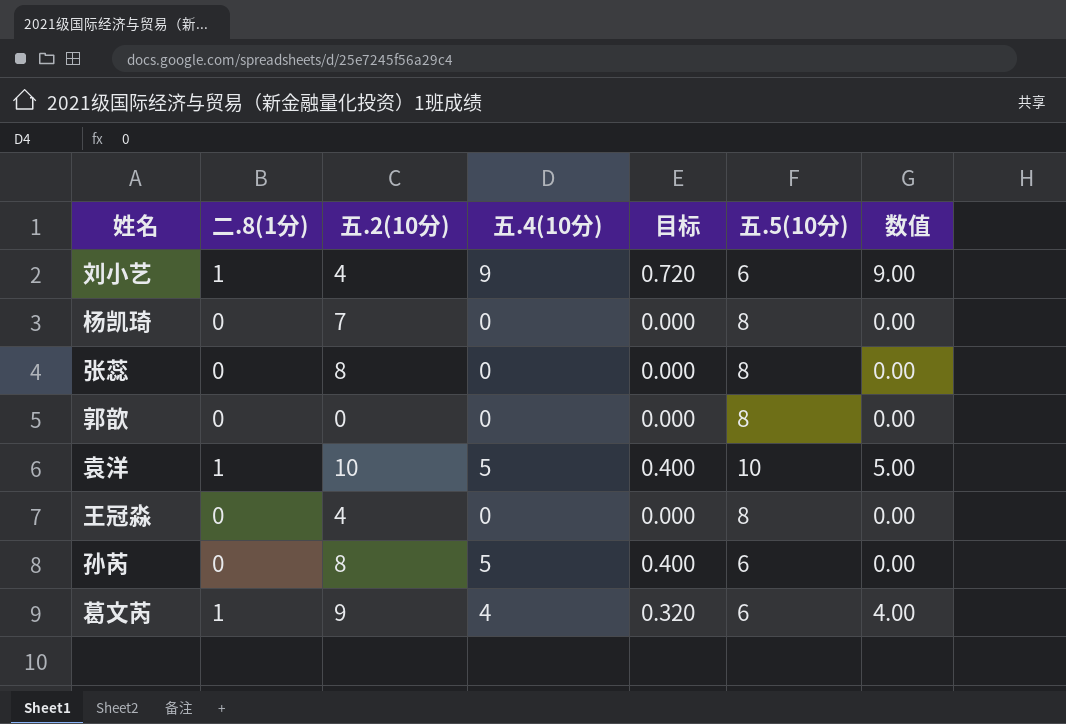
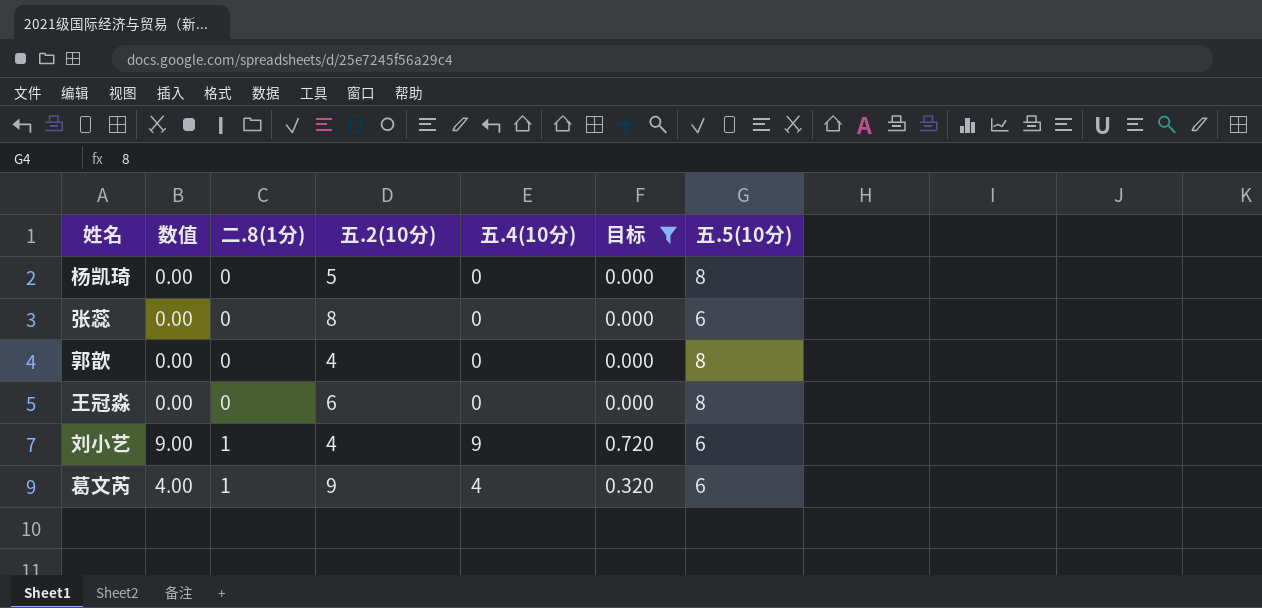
filter: none -> 目标 != 0.400
row order: none -> 二.8(1分) ascending
column 数值 | position: 7 -> 2
杨凯琦 | 五.2(10分): 7 -> 5
张蕊 | 五.5(10分): 8 -> 6
郭歆 | 五.2(10分): 0 -> 4
王冠淼 | 五.2(10分): 4 -> 6

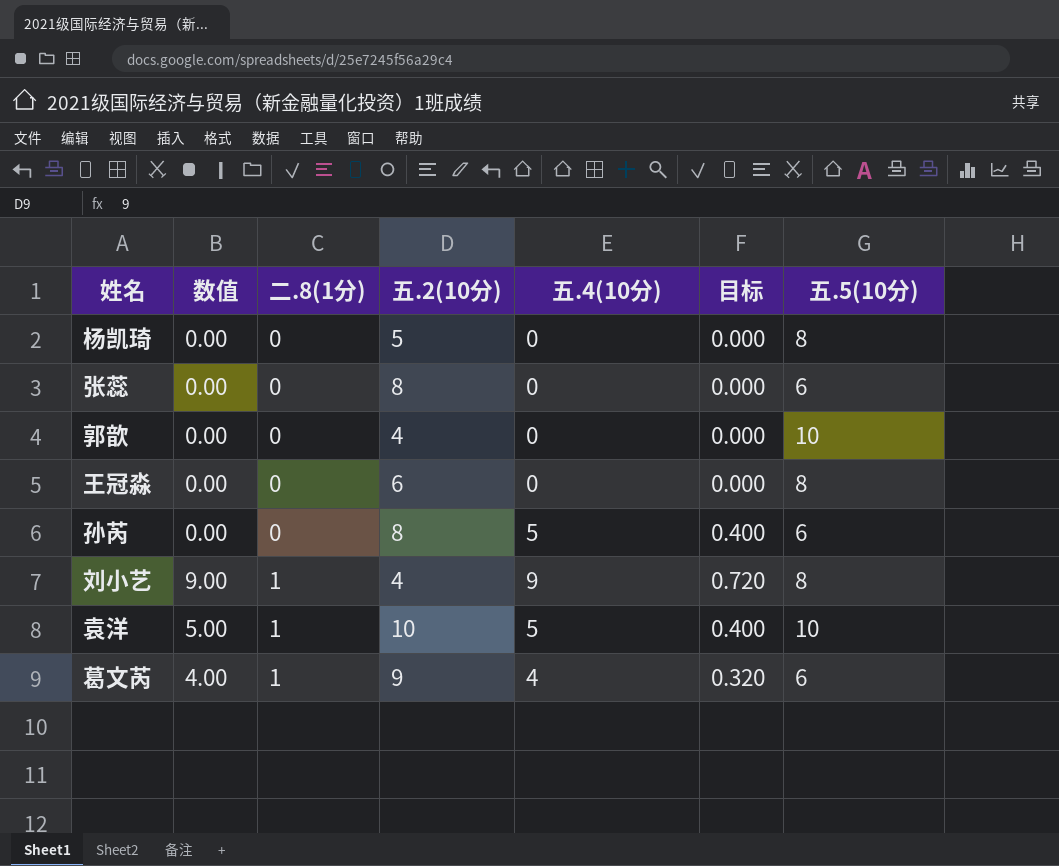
filter: 目标 != 0.400 -> none
郭歆 | 五.5(10分): 8 -> 10
刘小艺 | 五.5(10分): 6 -> 8

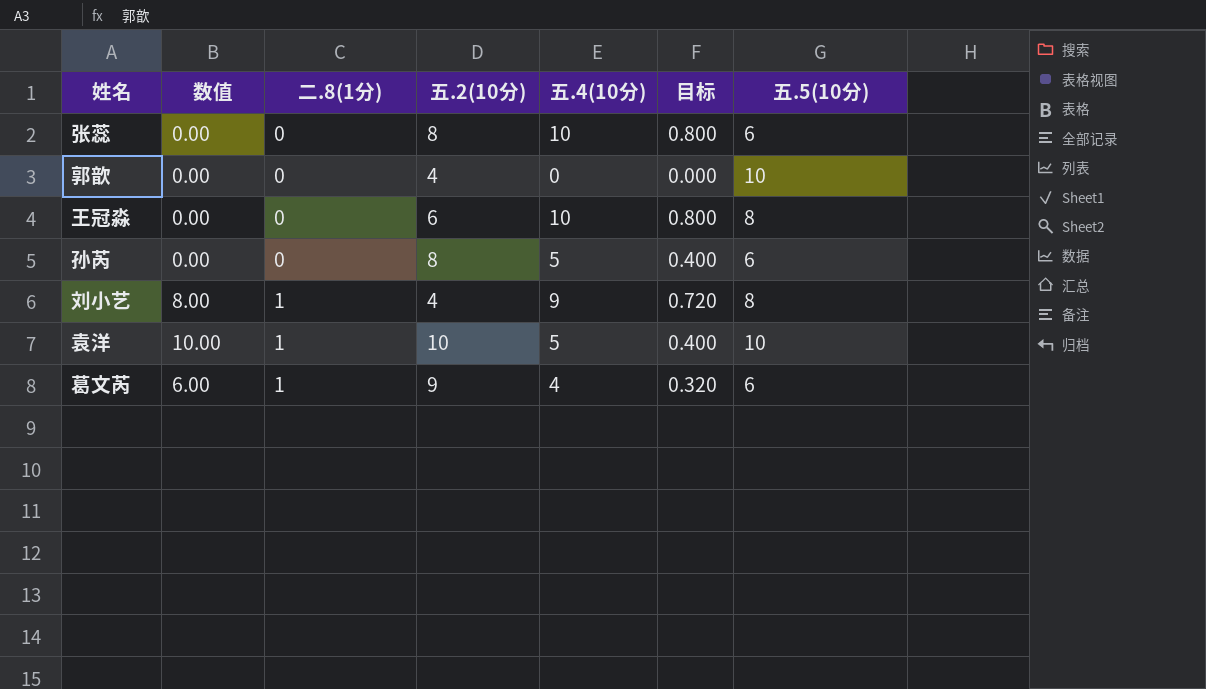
column 数值 | formula: [二.8(1分)] * [五.4(10分)] -> [二.8(1分)] * [五.5(10分)]
row 杨凯琦: 0.00 | 0 | 5 | 0 | 0.000 | 8 -> none
张蕊 | 五.4(10分): 0 -> 10
张蕊 | 目标: 0.000 -> 0.800
王冠淼 | 五.4(10分): 0 -> 10
王冠淼 | 目标: 0.000 -> 0.800

